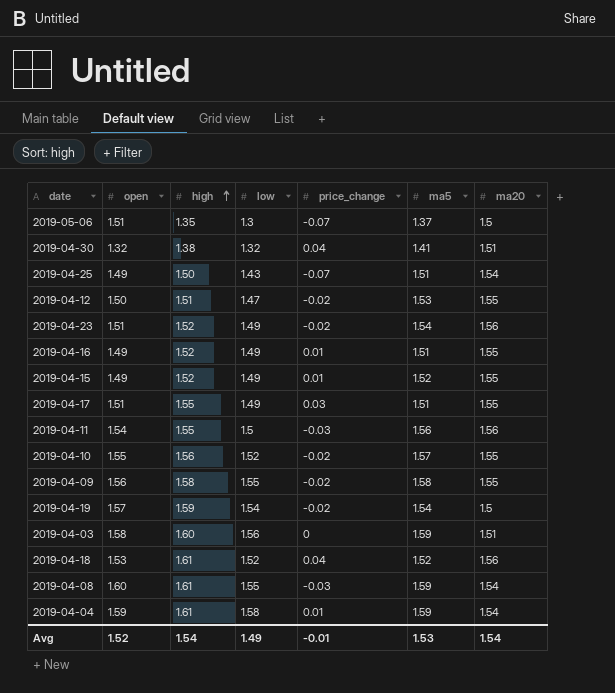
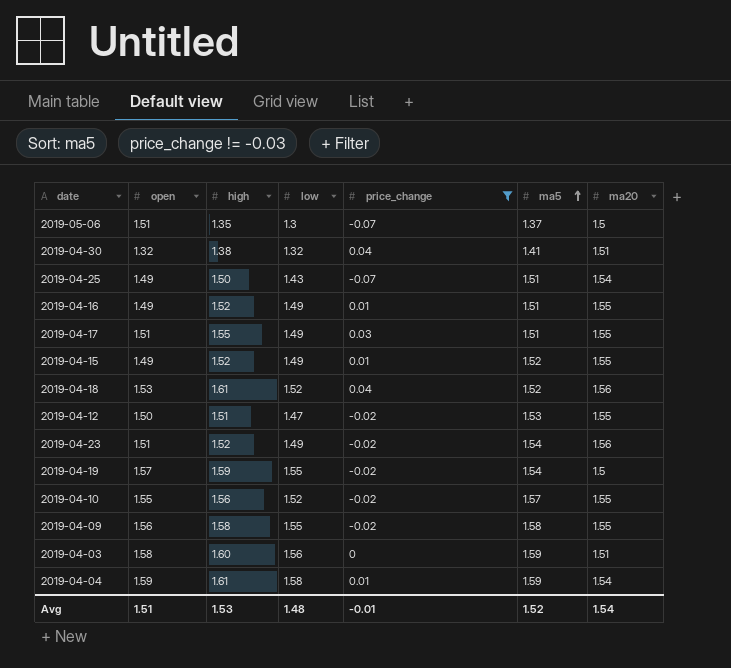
filter: none -> price_change != -0.03
row order: high ascending -> ma5 ascending
2019-04-19 | low: 1.54 -> 1.55
Avg | open: 1.52 -> 1.51
Avg | high: 1.54 -> 1.53
Avg | low: 1.49 -> 1.48
Avg | ma5: 1.53 -> 1.52

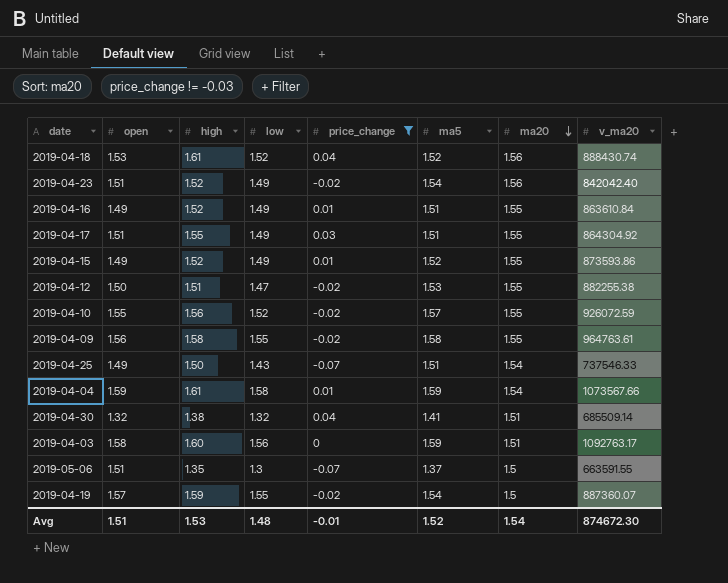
row order: ma5 ascending -> ma20 descending
column v_ma20 | position: none -> 8

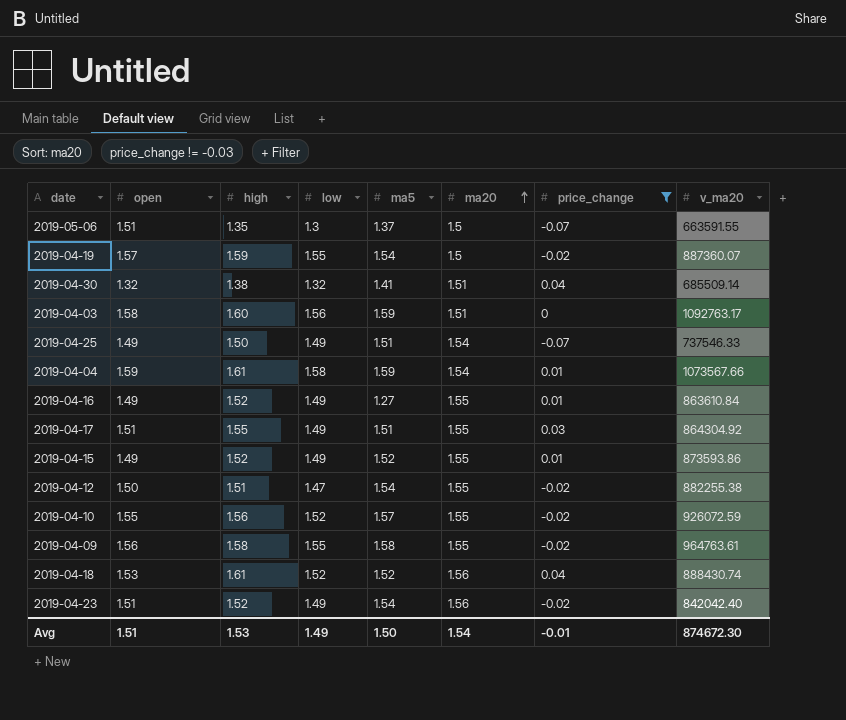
row order: ma20 descending -> ma20 ascending
column price_change | position: 5 -> 7
2019-04-25 | low: 1.43 -> 1.49
2019-04-16 | ma5: 1.51 -> 1.27
2019-04-12 | ma5: 1.53 -> 1.54
Avg | low: 1.48 -> 1.49
Avg | ma5: 1.52 -> 1.50

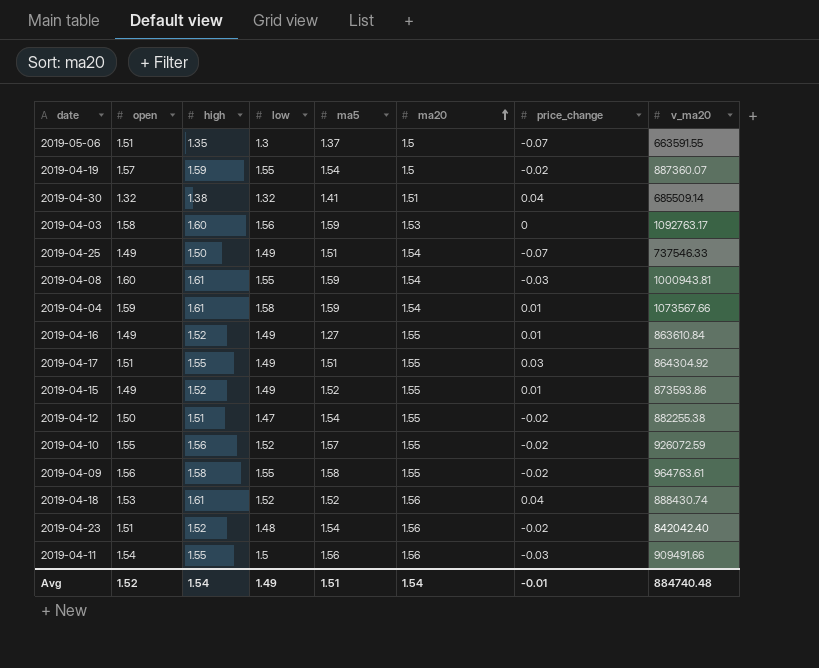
filter: price_change != -0.03 -> none
2019-04-03 | ma20: 1.51 -> 1.53
2019-04-23 | low: 1.49 -> 1.48
Avg | open: 1.51 -> 1.52
Avg | high: 1.53 -> 1.54
Avg | ma5: 1.50 -> 1.51
Avg | v_ma20: 874672.30 -> 884740.48

